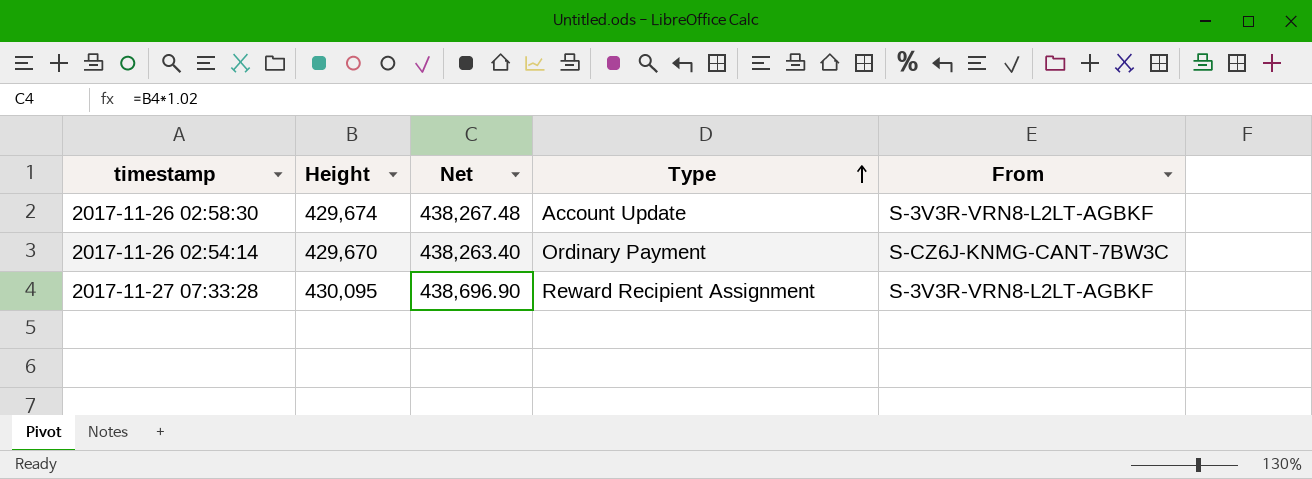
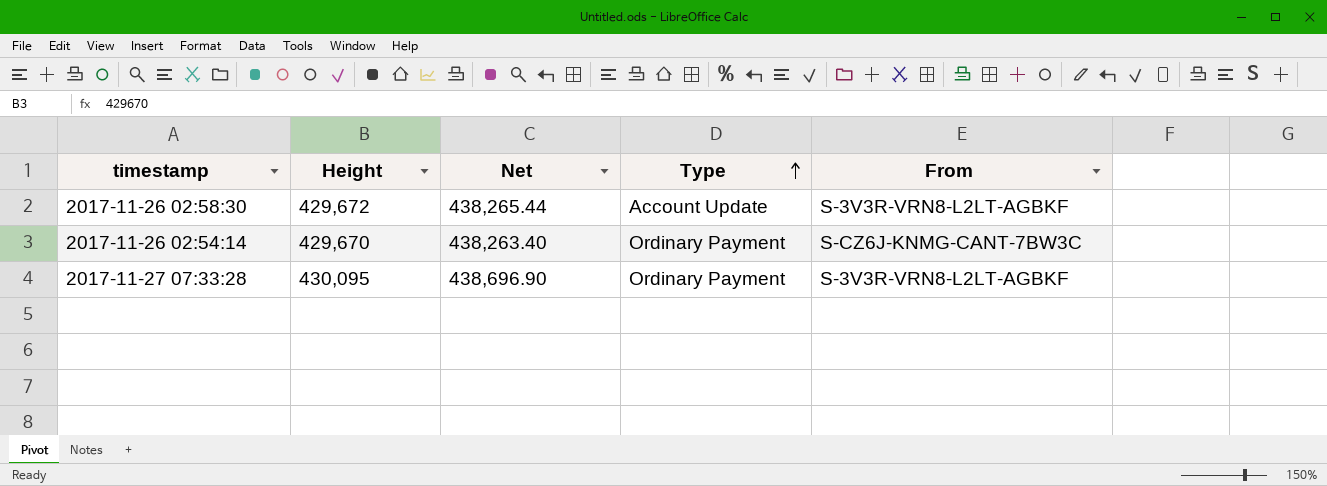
2017-11-26 02:58:30 | Height: 429,674 -> 429,672
2017-11-26 02:58:30 | Net: 438,267.48 -> 438,265.44
2017-11-27 07:33:28 | Type: Reward Recipient Assignment -> Ordinary Payment

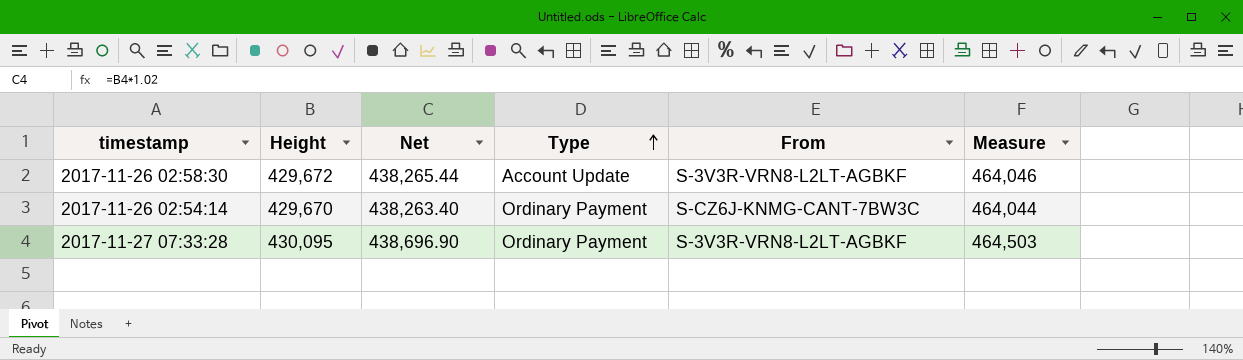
column Measure | formula: none -> [Height] * 1.08

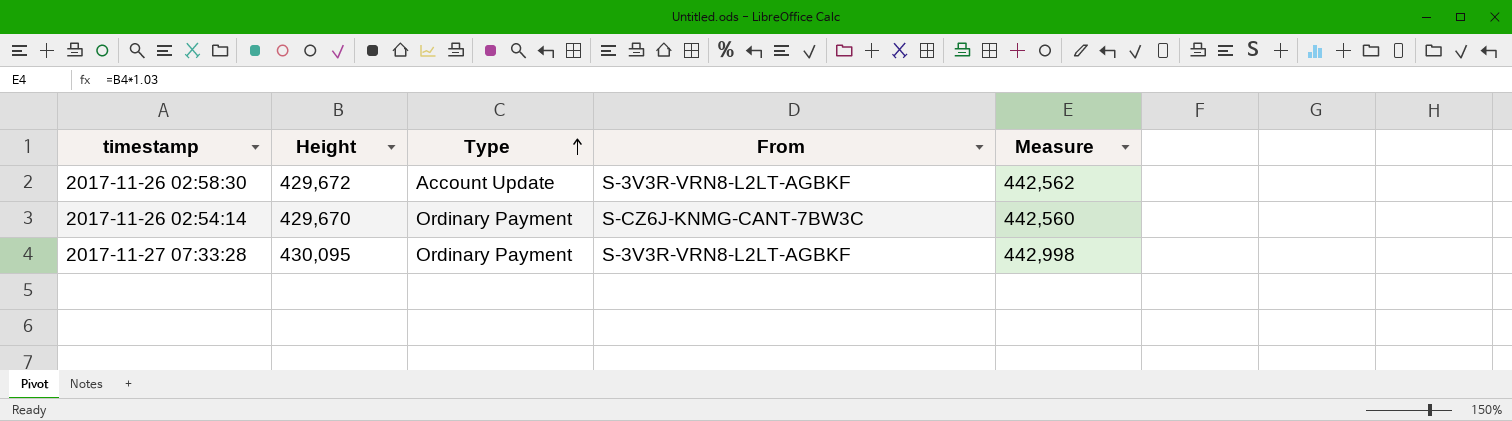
column Net | formula: [Height] * 1.02 -> none
column Measure | formula: [Height] * 1.08 -> [Height] * 1.03

